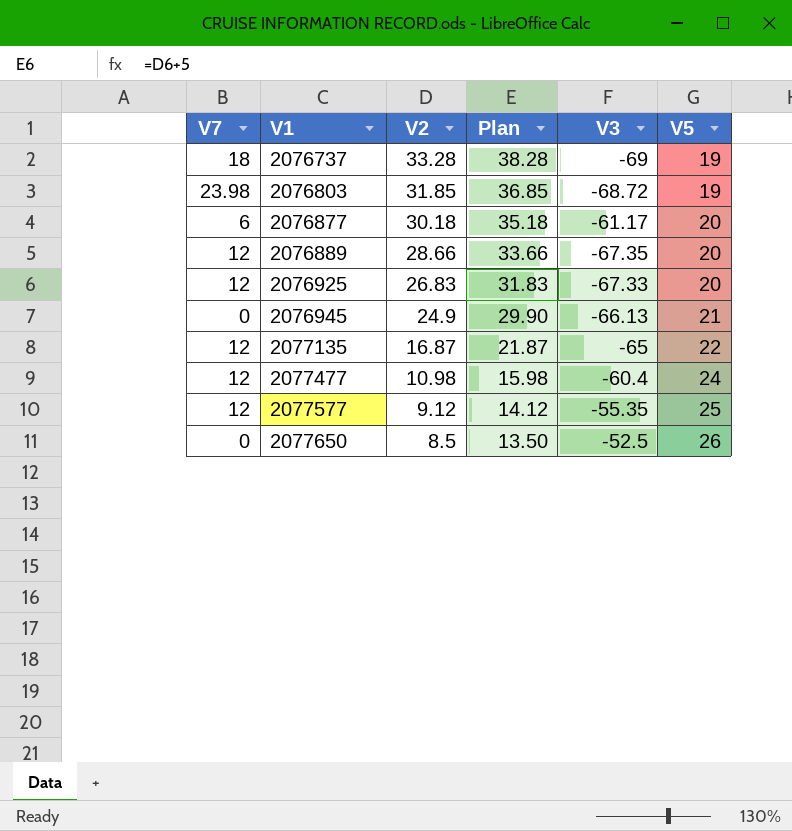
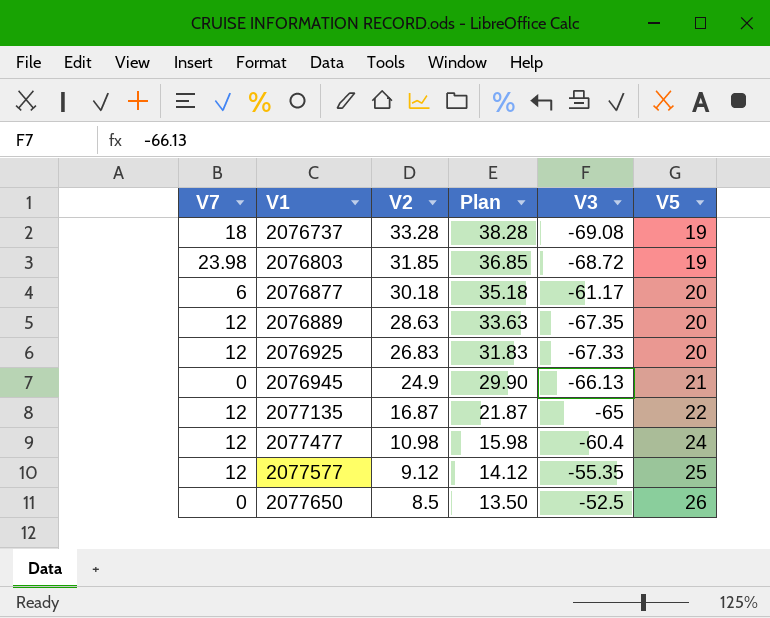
2076737 | V3: -69 -> -69.08
2076889 | V2: 28.66 -> 28.63
2076889 | Plan: 33.66 -> 33.63

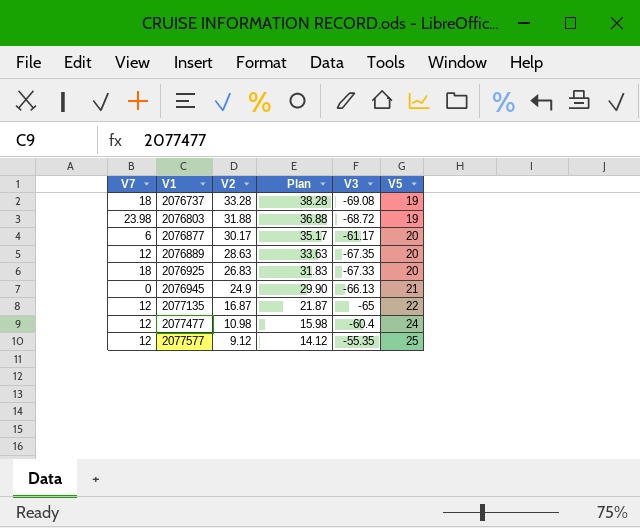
row 2077650: 0 | 8.5 | 13.50 | -52.5 | 26 -> none
2076803 | V2: 31.85 -> 31.88
2076803 | Plan: 36.85 -> 36.88
2076877 | V2: 30.18 -> 30.17
2076877 | Plan: 35.18 -> 35.17
2076925 | V7: 12 -> 18

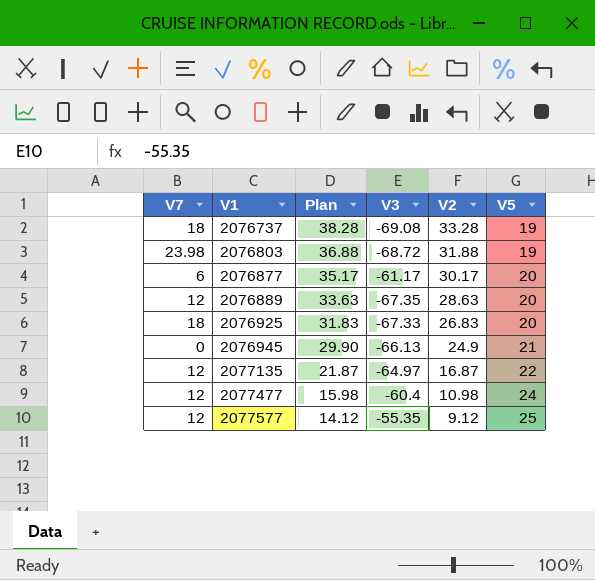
column V2 | position: 3 -> 5
2077135 | V3: -65 -> -64.97

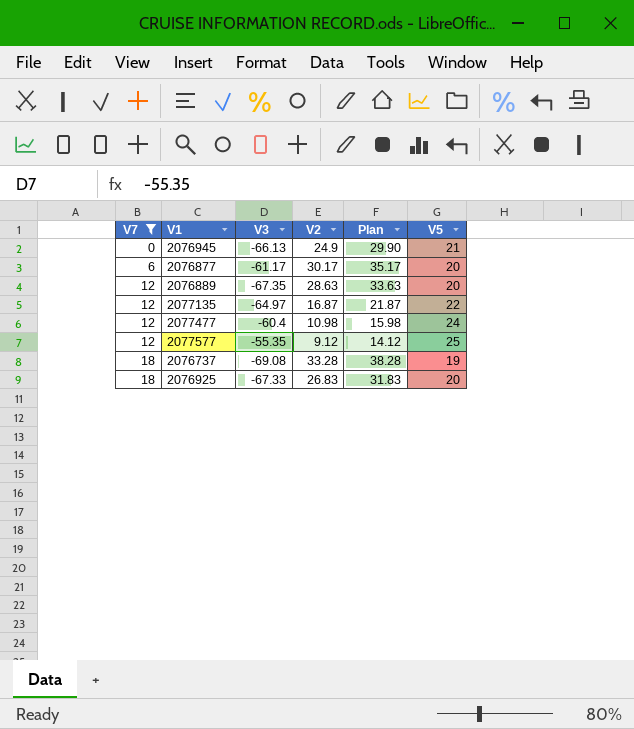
filter: none -> V7 != 23.98
row order: V1 ascending -> V7 ascending
column Plan | position: 3 -> 5

